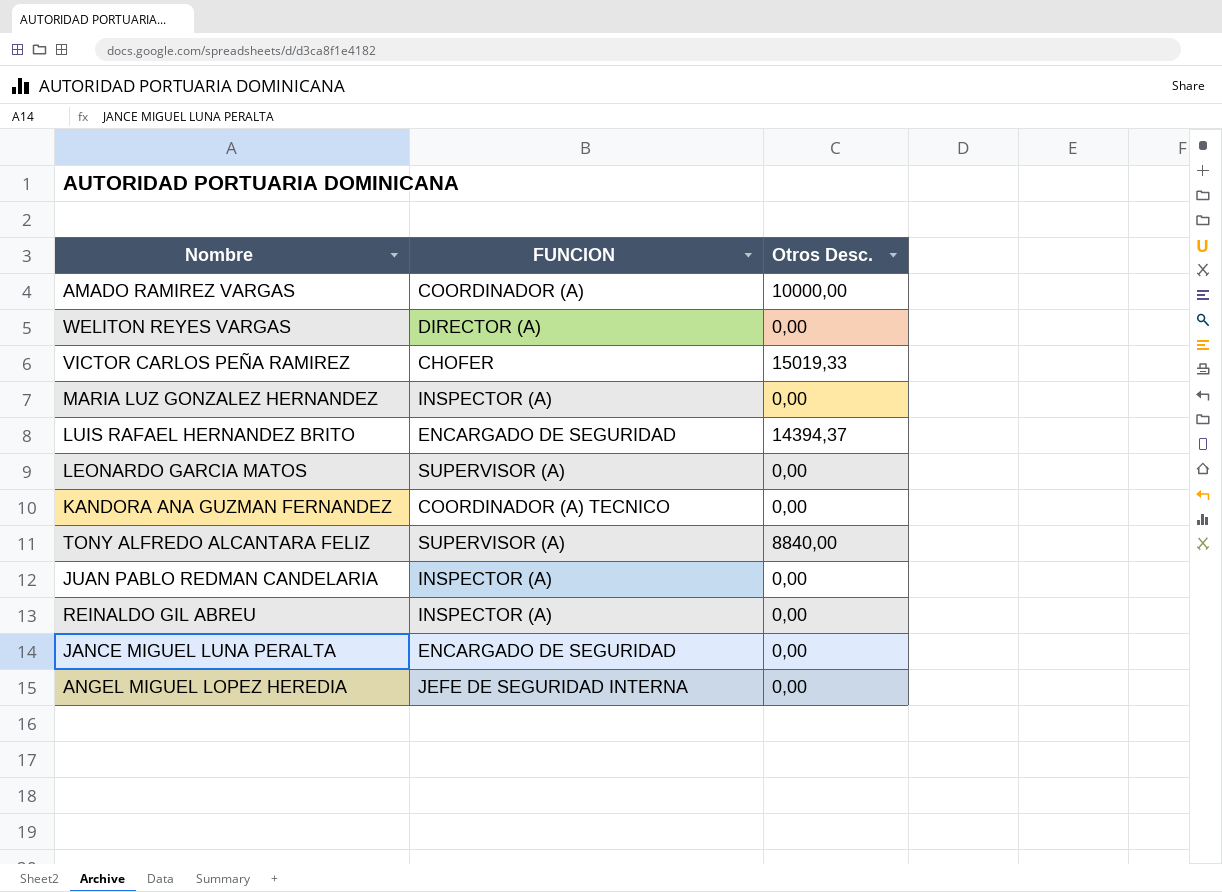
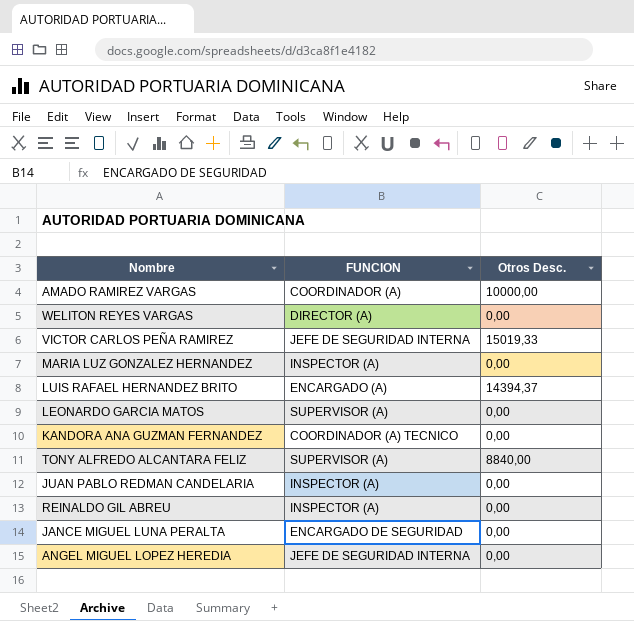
VICTOR CARLOS PEÑA RAMIREZ | FUNCION: CHOFER -> JEFE DE SEGURIDAD INTERNA
LUIS RAFAEL HERNANDEZ BRITO | FUNCION: ENCARGADO DE SEGURIDAD -> ENCARGADO (A)

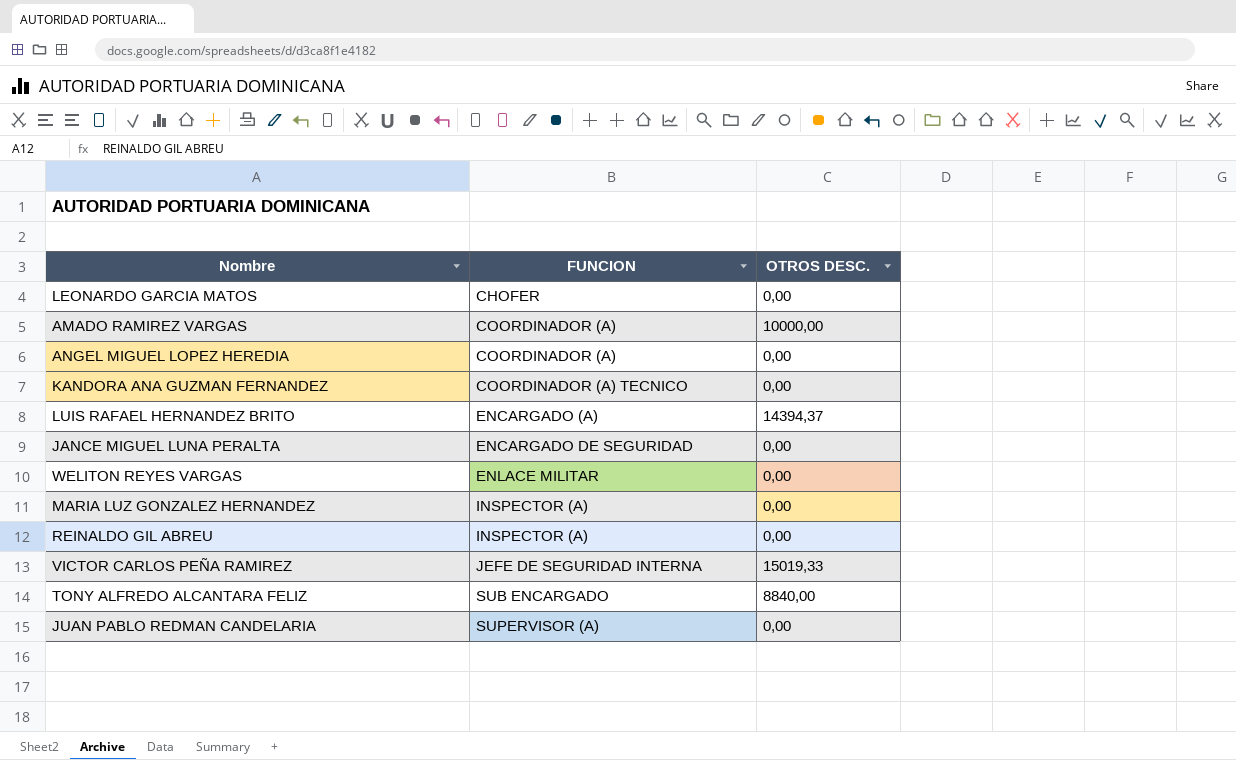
row order: none -> FUNCION ascending
column name: Otros Desc. -> OTROS DESC.
LEONARDO GARCIA MATOS | FUNCION: SUPERVISOR (A) -> CHOFER
ANGEL MIGUEL LOPEZ HEREDIA | FUNCION: JEFE DE SEGURIDAD INTERNA -> COORDINADOR (A)
WELITON REYES VARGAS | FUNCION: DIRECTOR (A) -> ENLACE MILITAR
TONY ALFREDO ALCANTARA FELIZ | FUNCION: SUPERVISOR (A) -> SUB ENCARGADO
JUAN PABLO REDMAN CANDELARIA | FUNCION: INSPECTOR (A) -> SUPERVISOR (A)

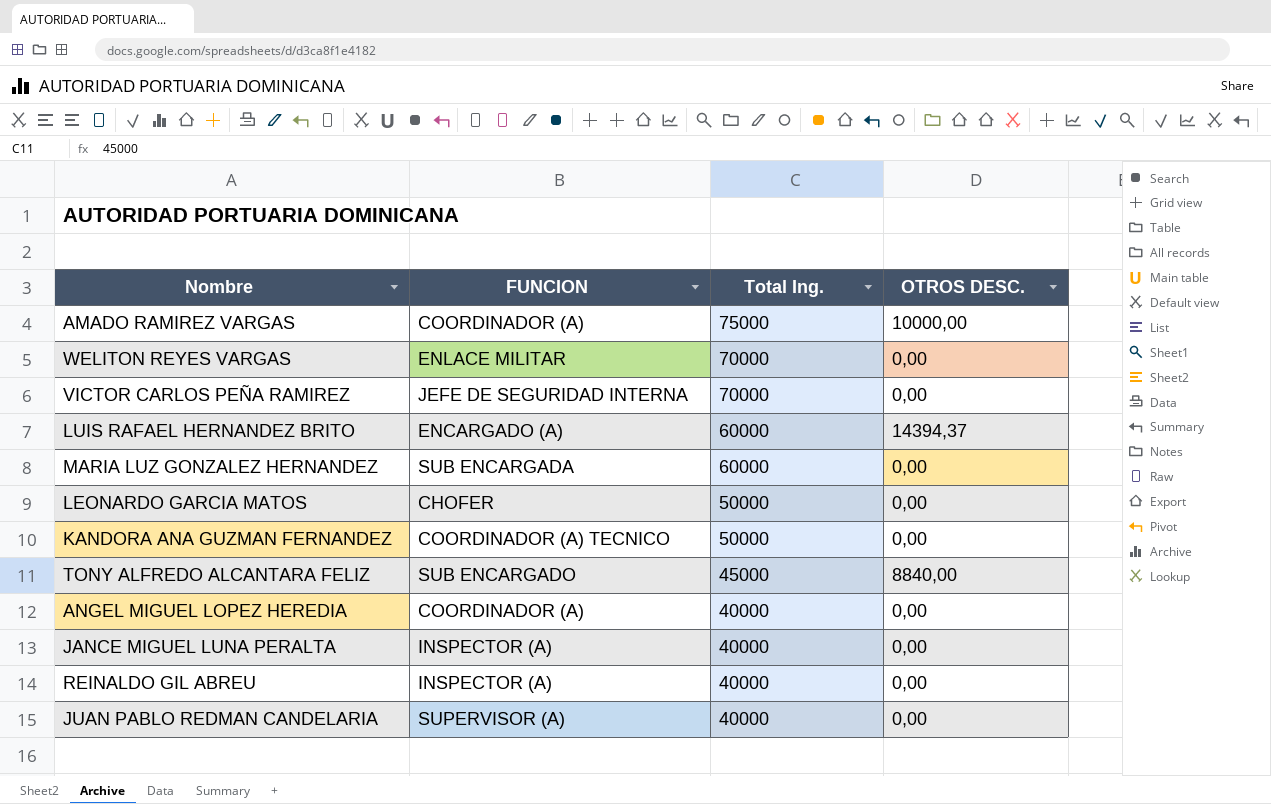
row order: FUNCION ascending -> Total Ing. descending
column Total Ing. | position: none -> 3
VICTOR CARLOS PEÑA RAMIREZ | OTROS DESC.: 15019,33 -> 0,00
MARIA LUZ GONZALEZ HERNANDEZ | FUNCION: INSPECTOR (A) -> SUB ENCARGADA
JANCE MIGUEL LUNA PERALTA | FUNCION: ENCARGADO DE SEGURIDAD -> INSPECTOR (A)

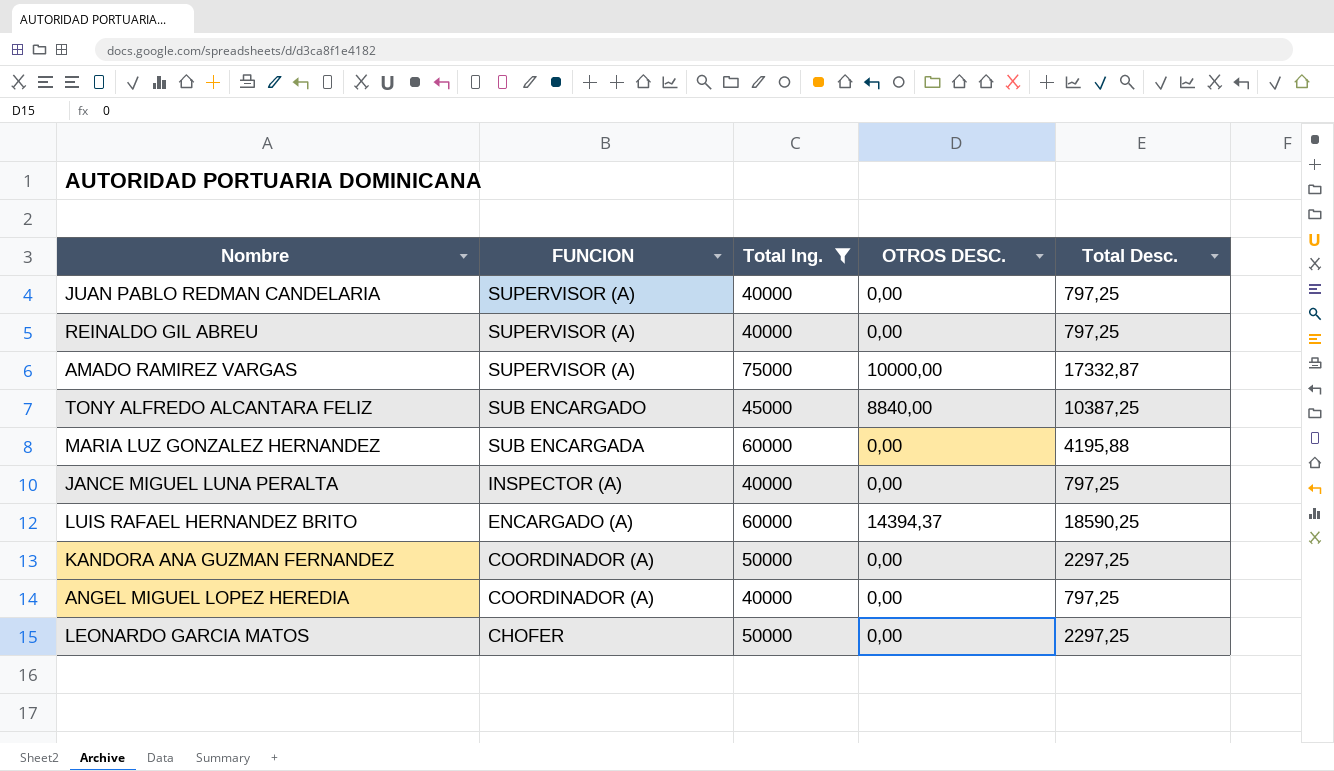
filter: none -> Total Ing. != 70000
row order: Total Ing. descending -> FUNCION descending
column Total Desc. | position: none -> 5
REINALDO GIL ABREU | FUNCION: INSPECTOR (A) -> SUPERVISOR (A)
AMADO RAMIREZ VARGAS | FUNCION: COORDINADOR (A) -> SUPERVISOR (A)
KANDORA ANA GUZMAN FERNANDEZ | FUNCION: COORDINADOR (A) TECNICO -> COORDINADOR (A)

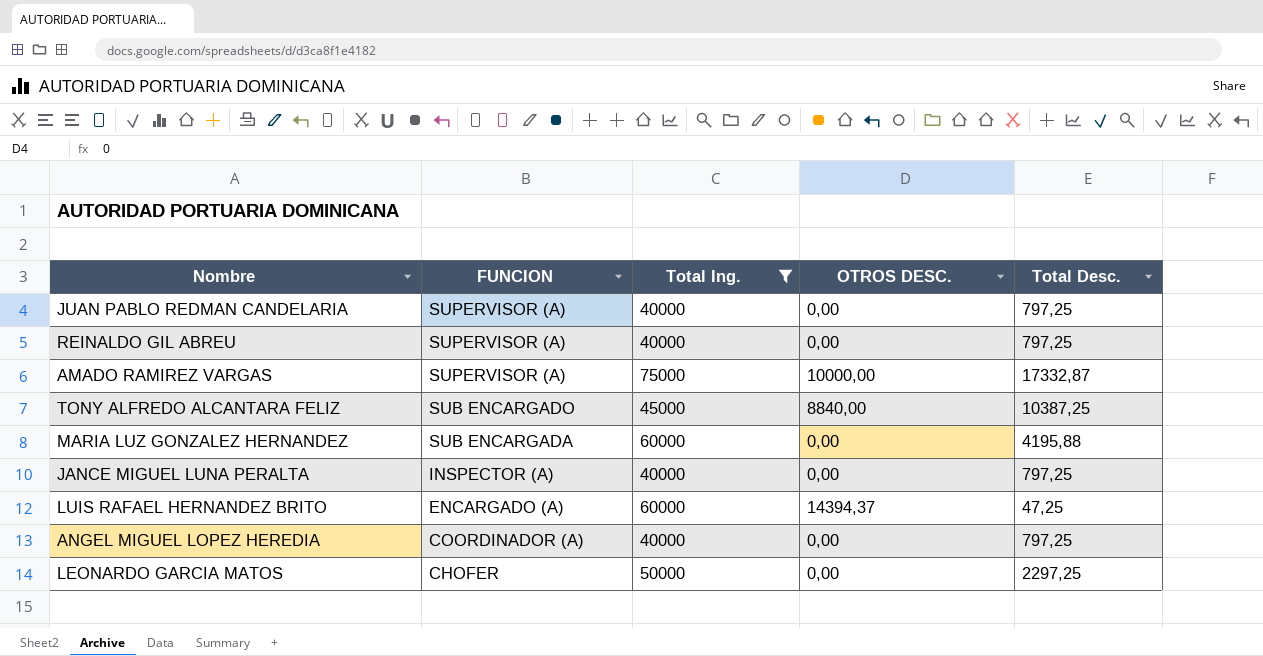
row KANDORA ANA GUZMAN FERNANDEZ: COORDINADOR (A) | 50000 | 0,00 | 2297,25 -> none
LUIS RAFAEL HERNANDEZ BRITO | Total Desc.: 18590,25 -> 47,25

